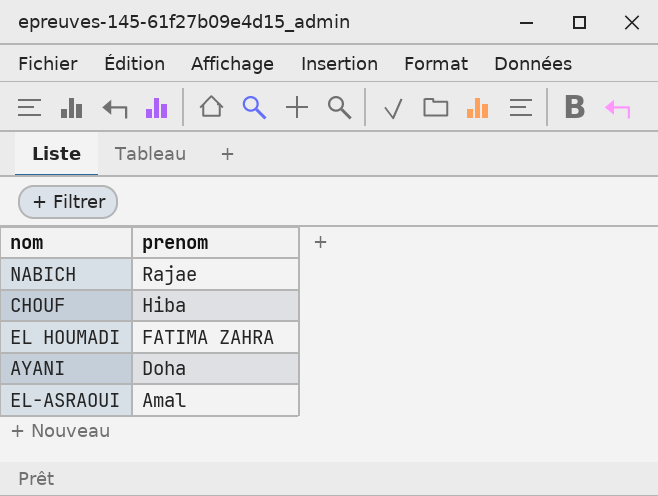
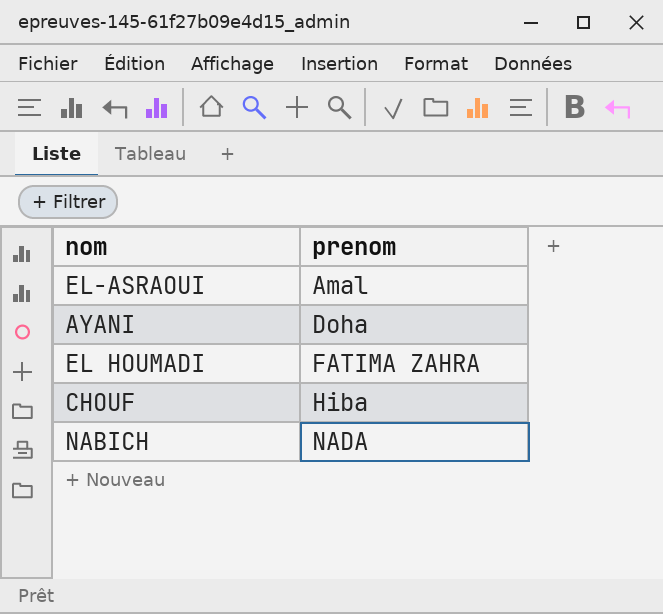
row order: prenom descending -> prenom ascending
NABICH | prenom: Rajae -> NADA

